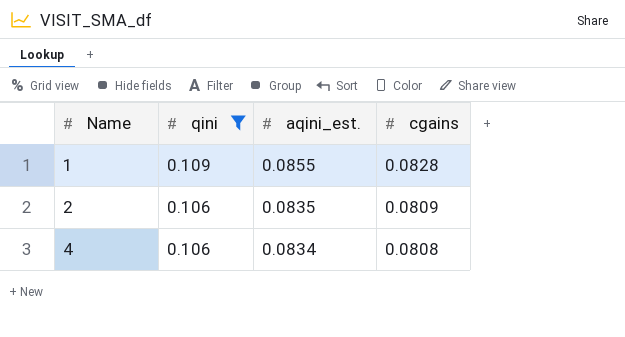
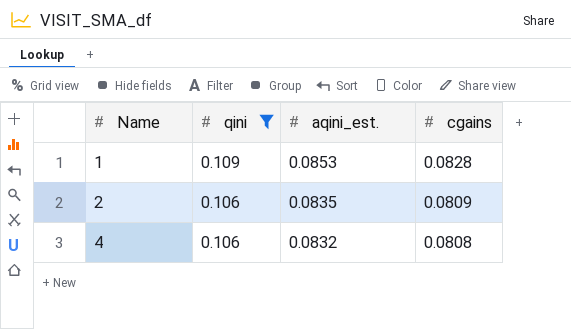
1 | aqini_est.: 0.0855 -> 0.0853
4 | aqini_est.: 0.0834 -> 0.0832

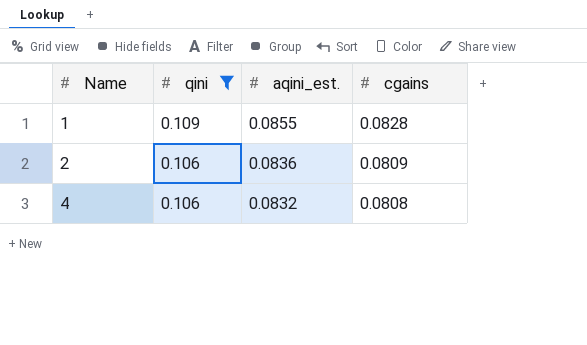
1 | aqini_est.: 0.0853 -> 0.0855
2 | aqini_est.: 0.0835 -> 0.0836

